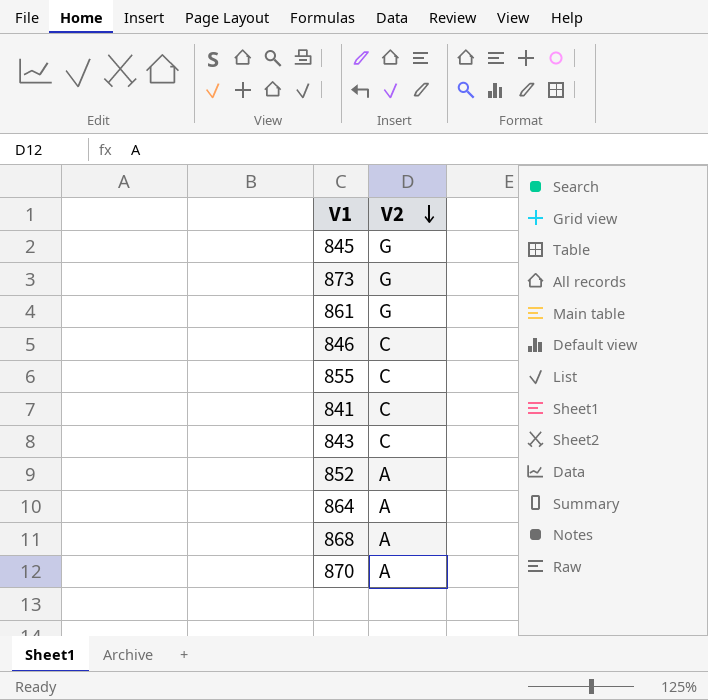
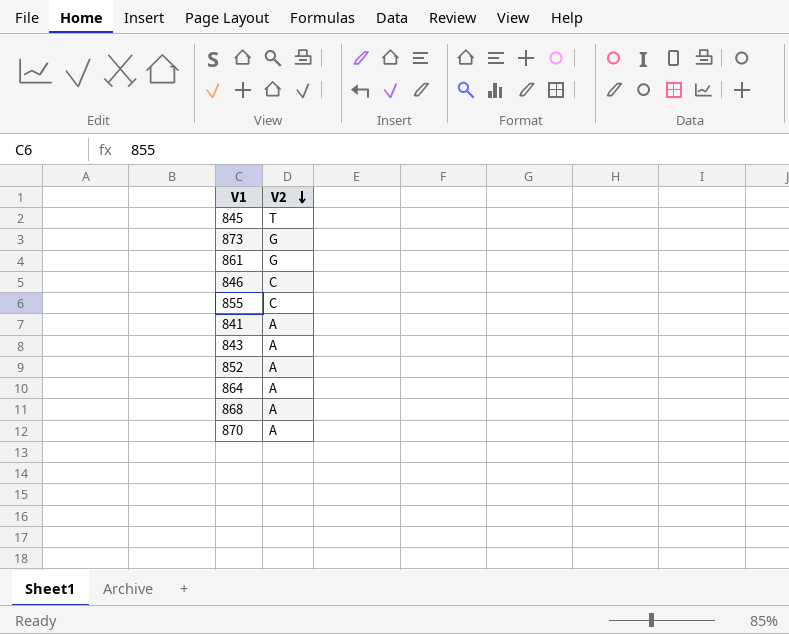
845 | V2: G -> T
841 | V2: C -> A
843 | V2: C -> A

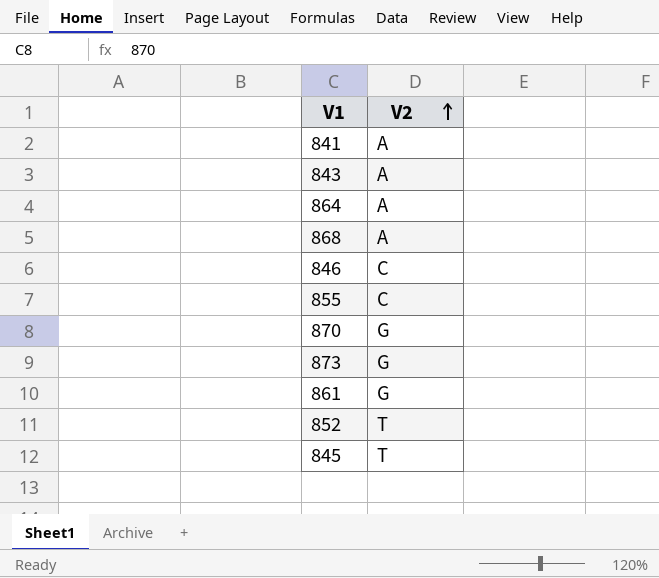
row order: V2 descending -> V2 ascending
870 | V2: A -> G
852 | V2: A -> T

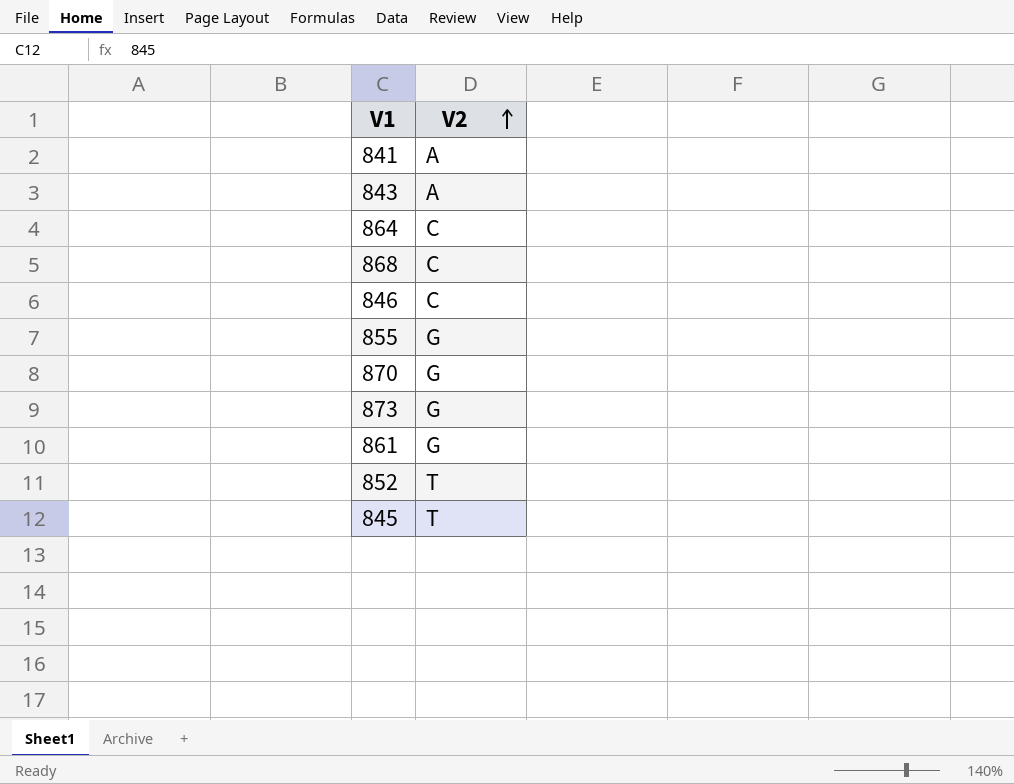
864 | V2: A -> C
868 | V2: A -> C
855 | V2: C -> G

